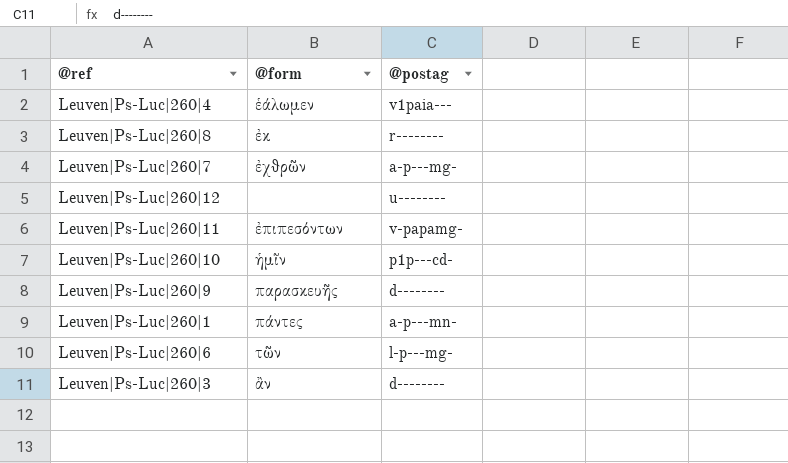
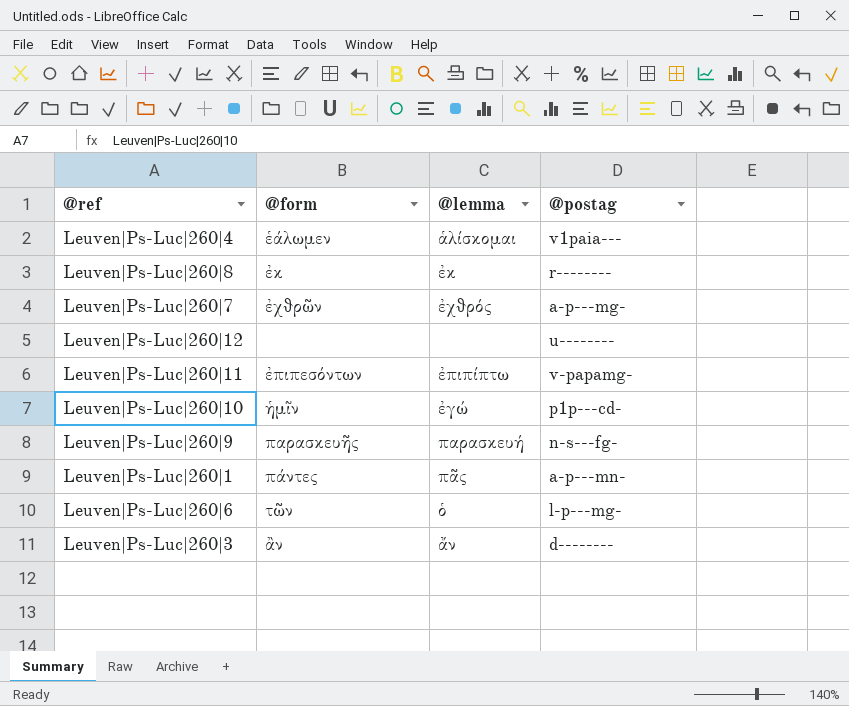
column @lemma | position: none -> 3
Leuven|Ps-Luc|260|9 | @postag: d-------- -> n-s---fg-

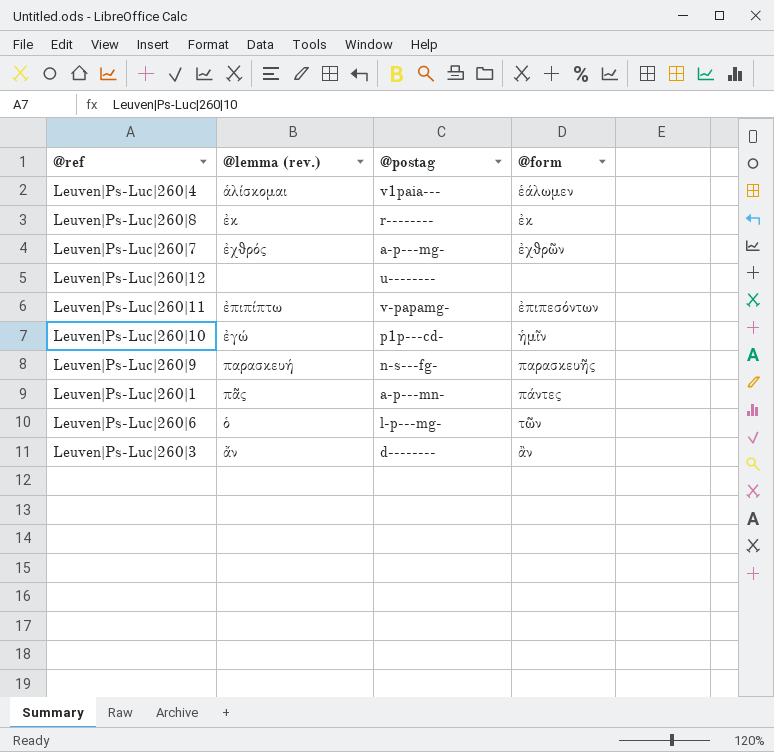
column name: @lemma -> @lemma (rev.)
column @form | position: 2 -> 4

